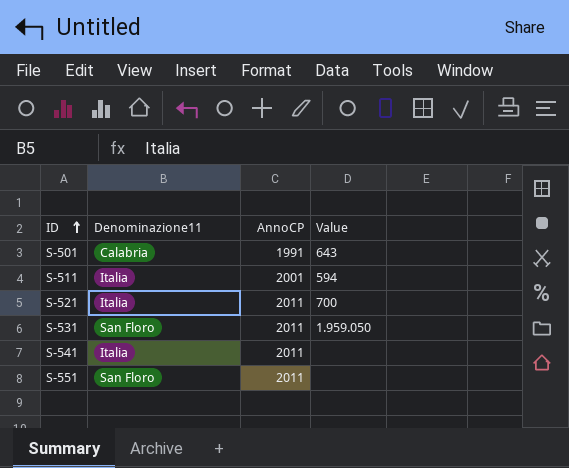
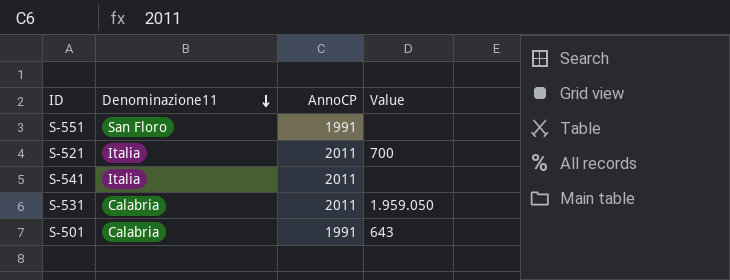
row order: ID ascending -> Denominazione11 descending
row S-511: Italia | 2001 | 594 -> none
S-551 | AnnoCP: 2011 -> 1991
S-531 | Denominazione11: San Floro -> Calabria

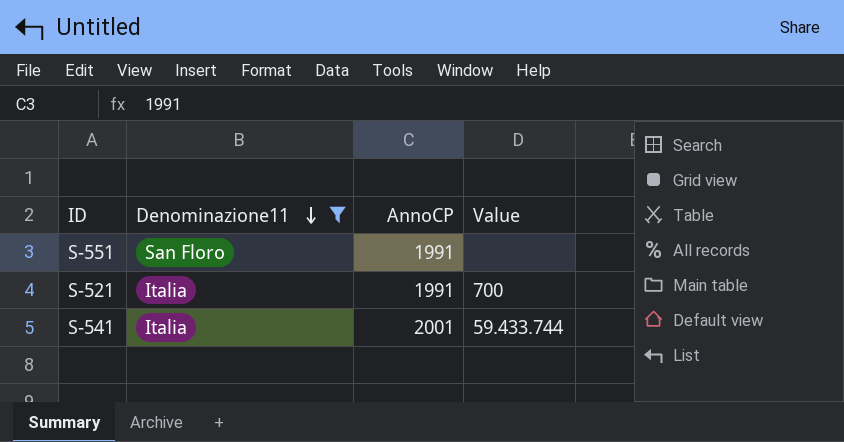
filter: none -> Denominazione11 != Calabria
S-521 | AnnoCP: 2011 -> 1991
S-541 | AnnoCP: 2011 -> 2001
S-541 | Value: none -> 59.433.744

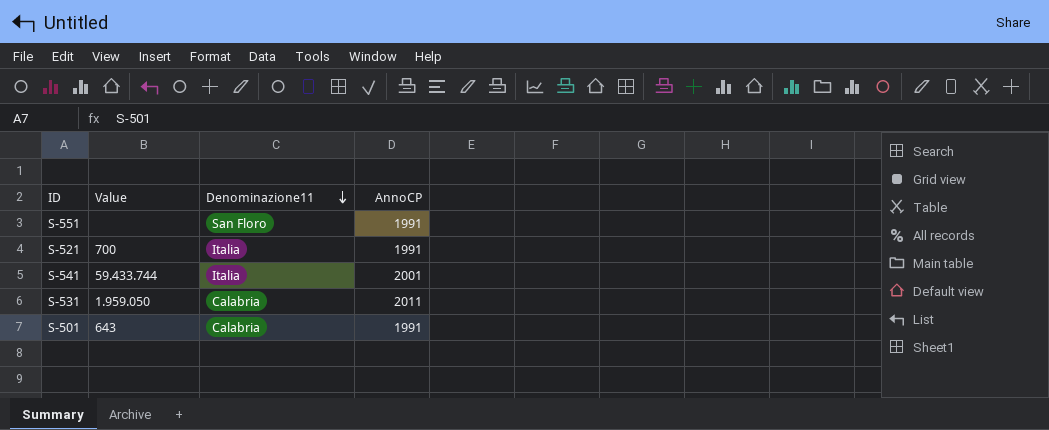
filter: Denominazione11 != Calabria -> none
column Value | position: 4 -> 2

